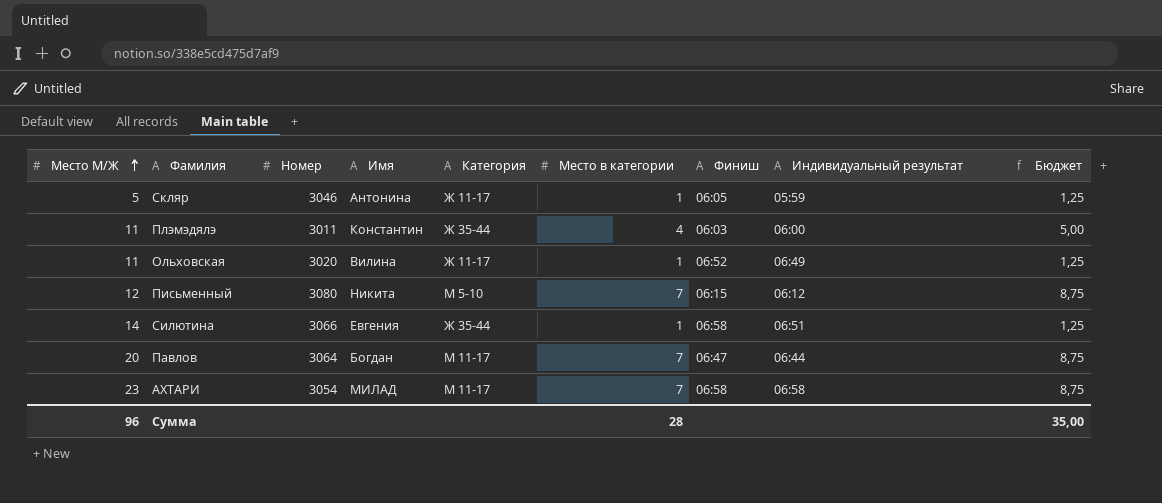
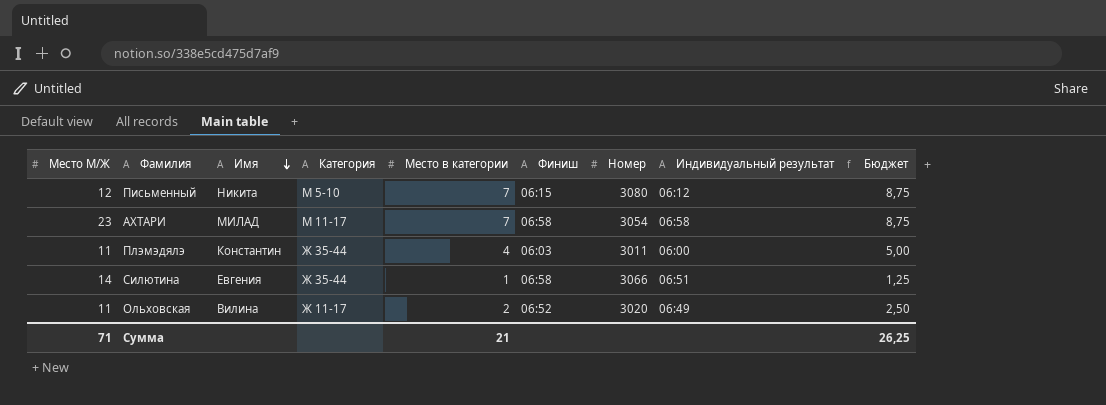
row order: Место М/Ж ascending -> Имя descending
column Номер | position: 3 -> 7
row Скляр: 5 | 3046 | Антонина | Ж 11-17 | 1 | 06:05 | 05:59 | 1,25 -> none
row Павлов: 20 | 3064 | Богдан | М 11-17 | 7 | 06:47 | 06:44 | 8,75 -> none
Ольховская | Место в категории: 1 -> 2
Ольховская | Бюджет: 1,25 -> 2,50
Сумма | Место М/Ж: 96 -> 71
Сумма | Место в категории: 28 -> 21
Сумма | Бюджет: 35,00 -> 26,25

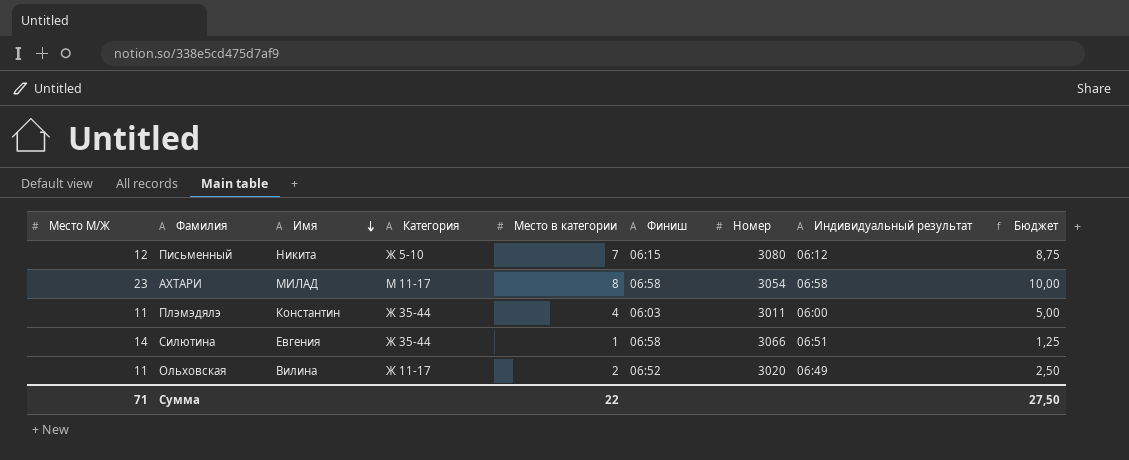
Письменный | Категория: М 5-10 -> Ж 5-10
АХТАРИ | Место в категории: 7 -> 8
АХТАРИ | Бюджет: 8,75 -> 10,00
Сумма | Место в категории: 21 -> 22
Сумма | Бюджет: 26,25 -> 27,50

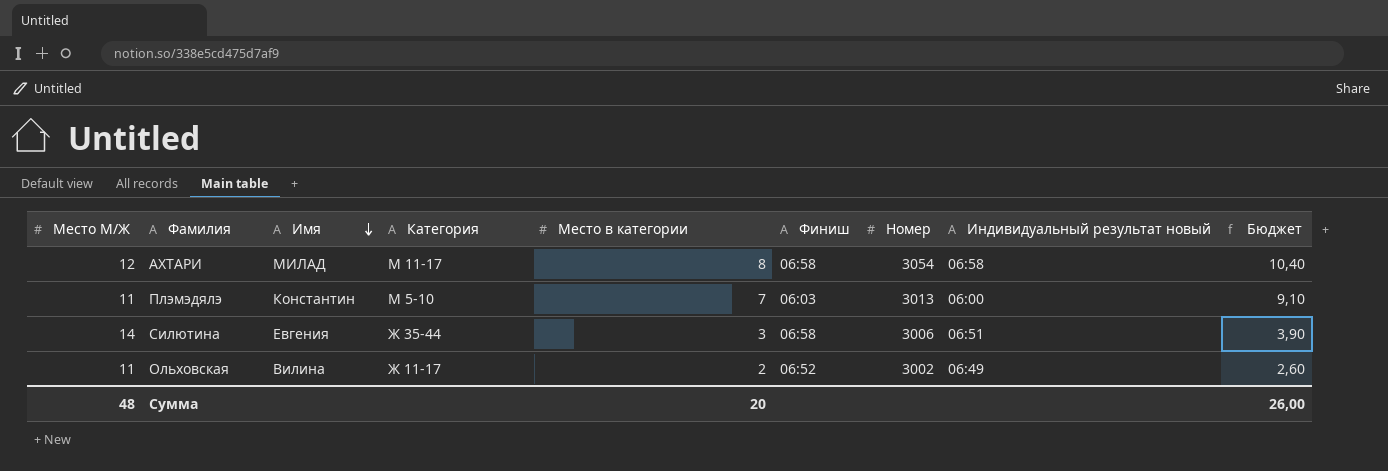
column name: Индивидуальный результат -> Индивидуальный результат новый
column Бюджет | formula: [Место в категории] * 1,25 -> [Место в категории] * 1,3
row Письменный: 12 | Никита | Ж 5-10 | 7 | 06:15 | 3080 | 06:12 | 8,75 -> none
АХТАРИ | Место М/Ж: 23 -> 12
Плэмэдялэ | Категория: Ж 35-44 -> М 5-10
Плэмэдялэ | Место в категории: 4 -> 7
Плэмэдялэ | Номер: 3011 -> 3013
Силютина | Место в категории: 1 -> 3
Силютина | Номер: 3066 -> 3006
Ольховская | Номер: 3020 -> 3002
Сумма | Место М/Ж: 71 -> 48
Сумма | Место в категории: 22 -> 20
Сумма | Бюджет: 27,50 -> 26,00

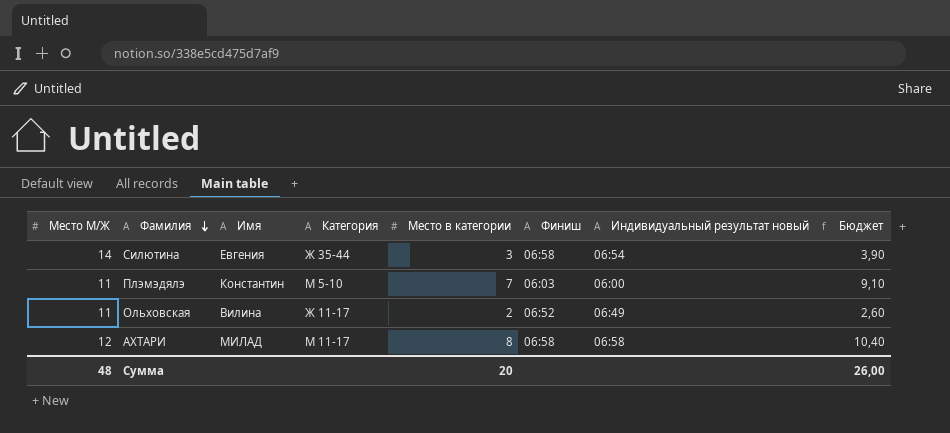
row order: Имя descending -> Фамилия descending
column Номер | position: 7 -> none
Силютина | Индивидуальный результат новый: 06:51 -> 06:54

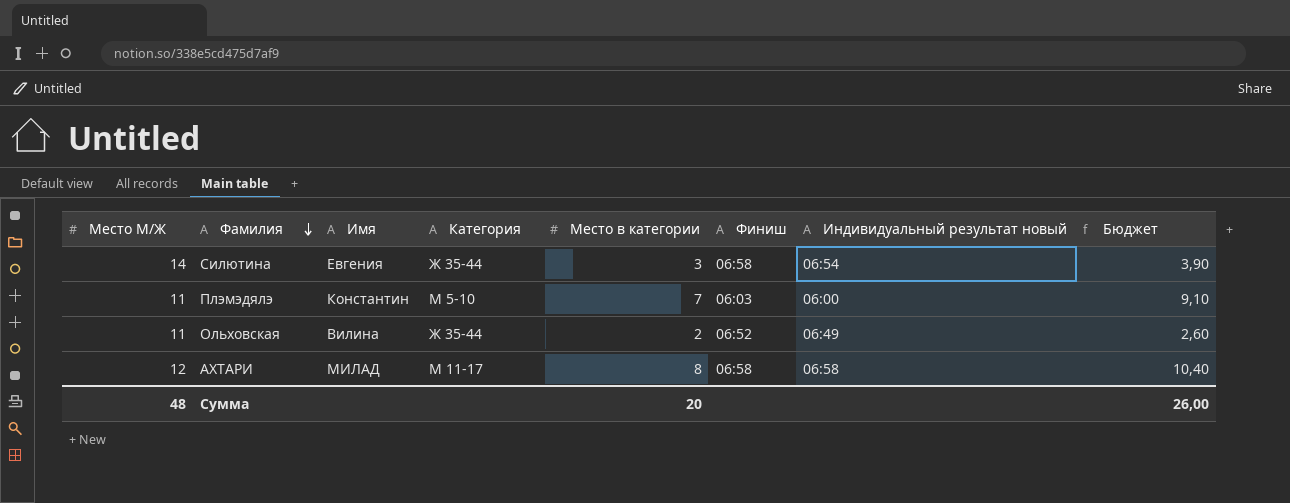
Ольховская | Категория: Ж 11-17 -> Ж 35-44

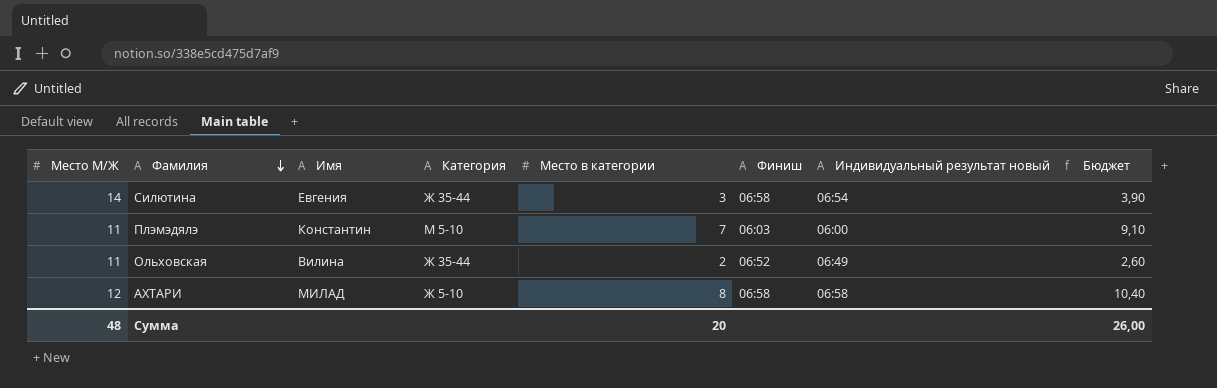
АХТАРИ | Категория: М 11-17 -> Ж 5-10

